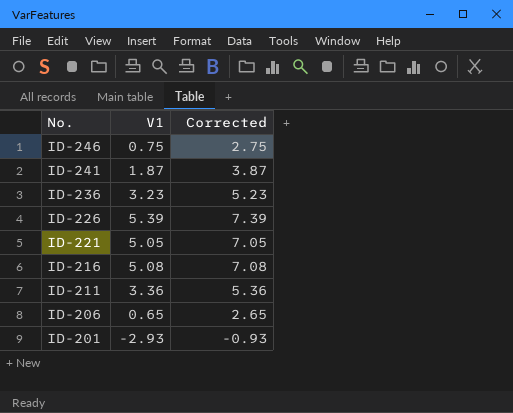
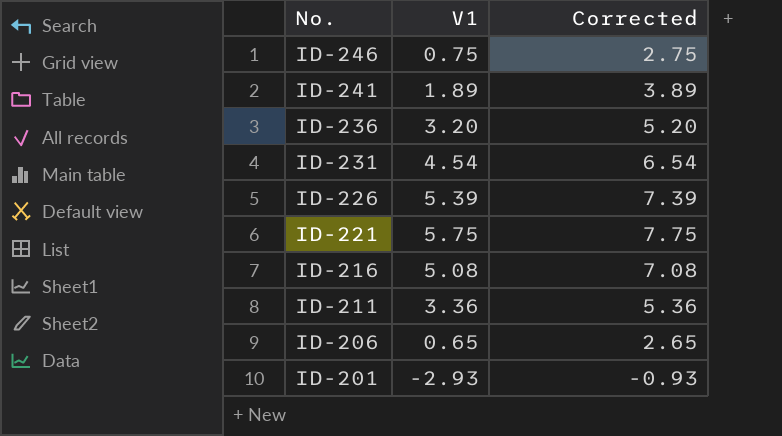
ID-241 | V1: 1.87 -> 1.89
ID-241 | Corrected: 3.87 -> 3.89
ID-236 | V1: 3.23 -> 3.20
ID-236 | Corrected: 5.23 -> 5.20
row ID-231: none -> 4.54 | 6.54
ID-221 | V1: 5.05 -> 5.75
ID-221 | Corrected: 7.05 -> 7.75

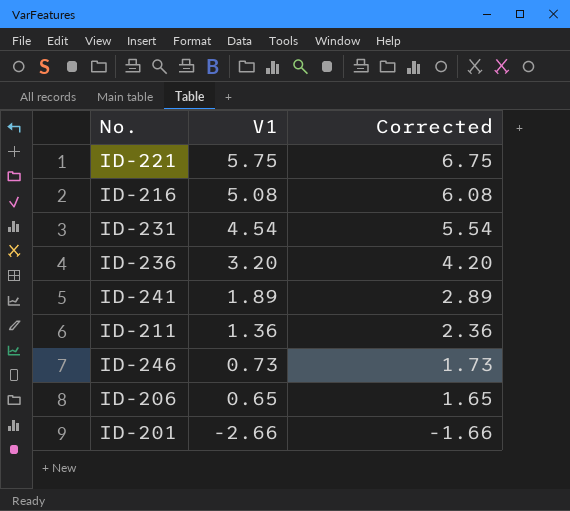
row order: No. descending -> V1 descending
column Corrected | formula: [V1] + 2 -> [V1] + 1
row ID-226: 5.39 | 7.39 -> none
ID-211 | V1: 3.36 -> 1.36
ID-246 | V1: 0.75 -> 0.73
ID-201 | V1: -2.93 -> -2.66

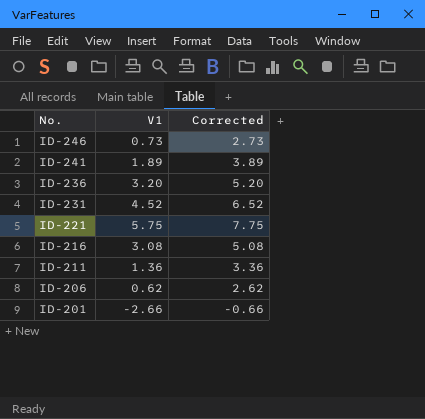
row order: V1 descending -> No. descending
column Corrected | formula: [V1] + 1 -> [V1] + 2
ID-231 | V1: 4.54 -> 4.52
ID-216 | V1: 5.08 -> 3.08
ID-206 | V1: 0.65 -> 0.62

